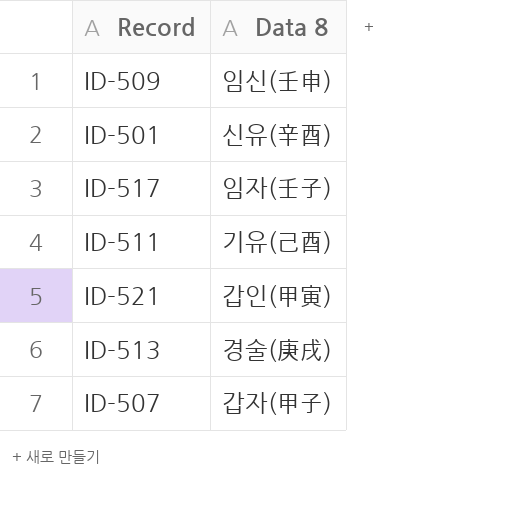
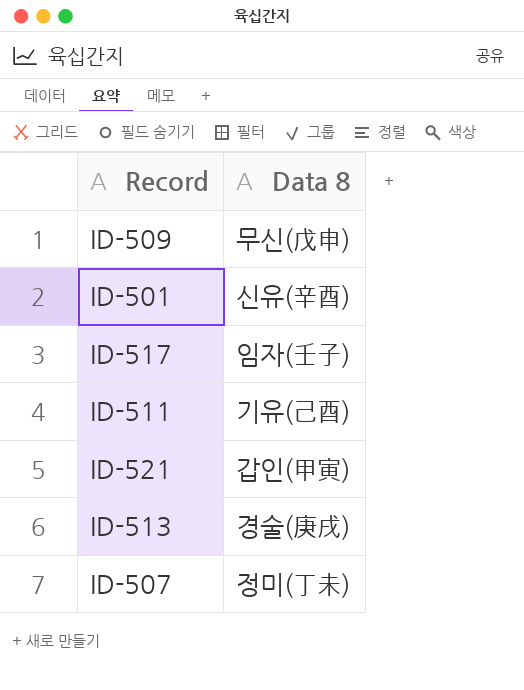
ID-509 | Data 8: 임신(壬申) -> 무신(戊申)
ID-507 | Data 8: 갑자(甲子) -> 정미(丁未)

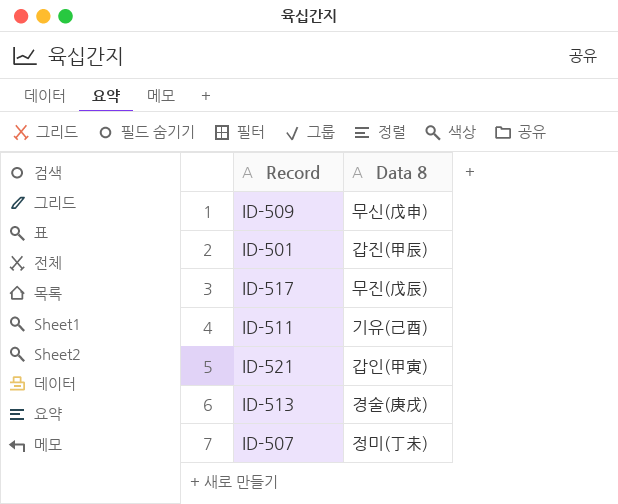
ID-501 | Data 8: 신유(辛酉) -> 갑진(甲辰)
ID-517 | Data 8: 임자(壬子) -> 무진(戊辰)

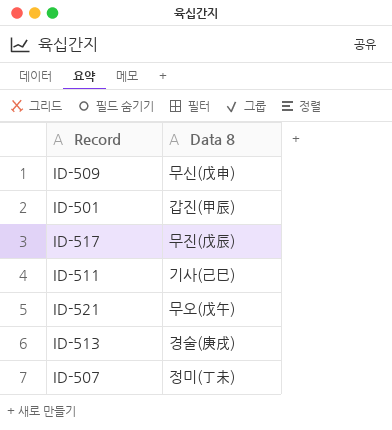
ID-511 | Data 8: 기유(己酉) -> 기사(己巳)
ID-521 | Data 8: 갑인(甲寅) -> 무오(戊午)

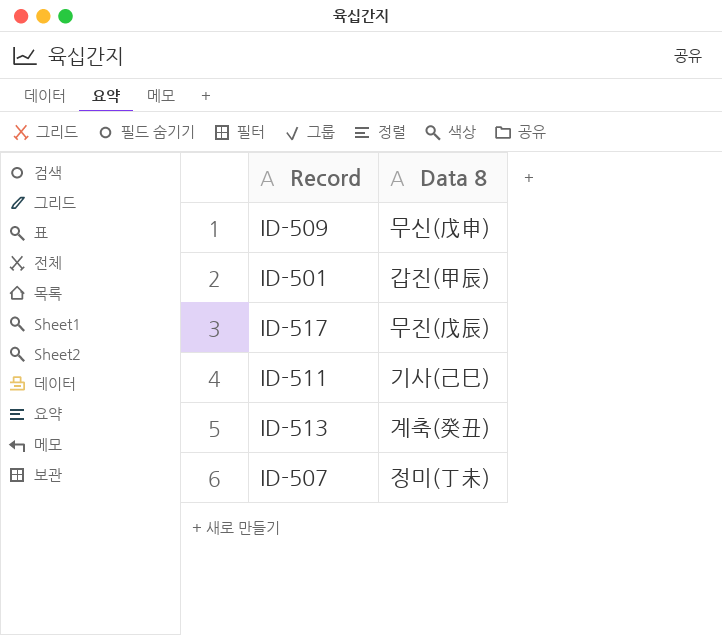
row ID-521: 무오(戊午) -> none
ID-513 | Data 8: 경술(庚戌) -> 계축(癸丑)

